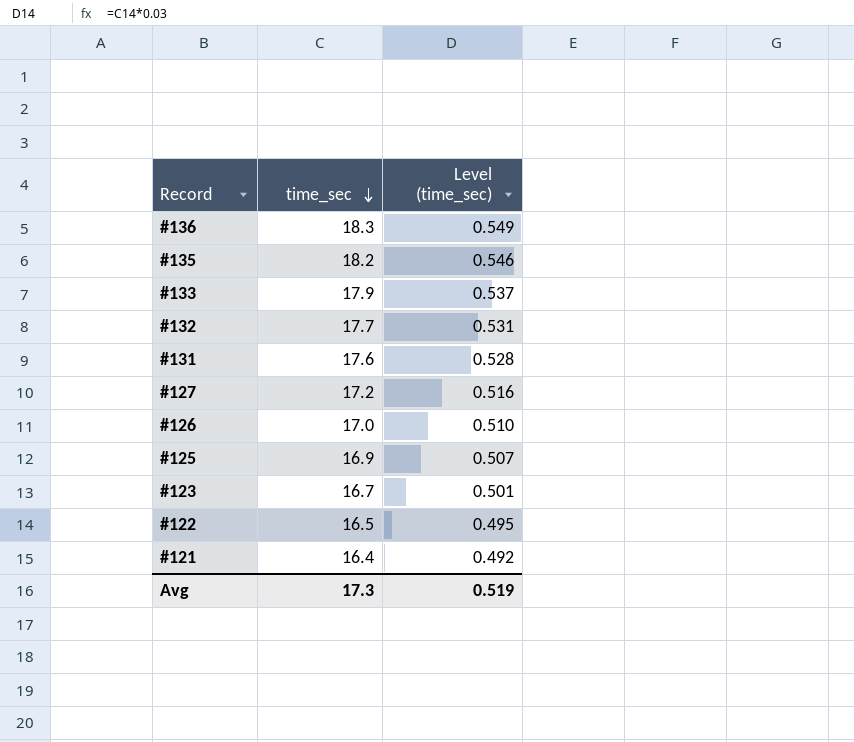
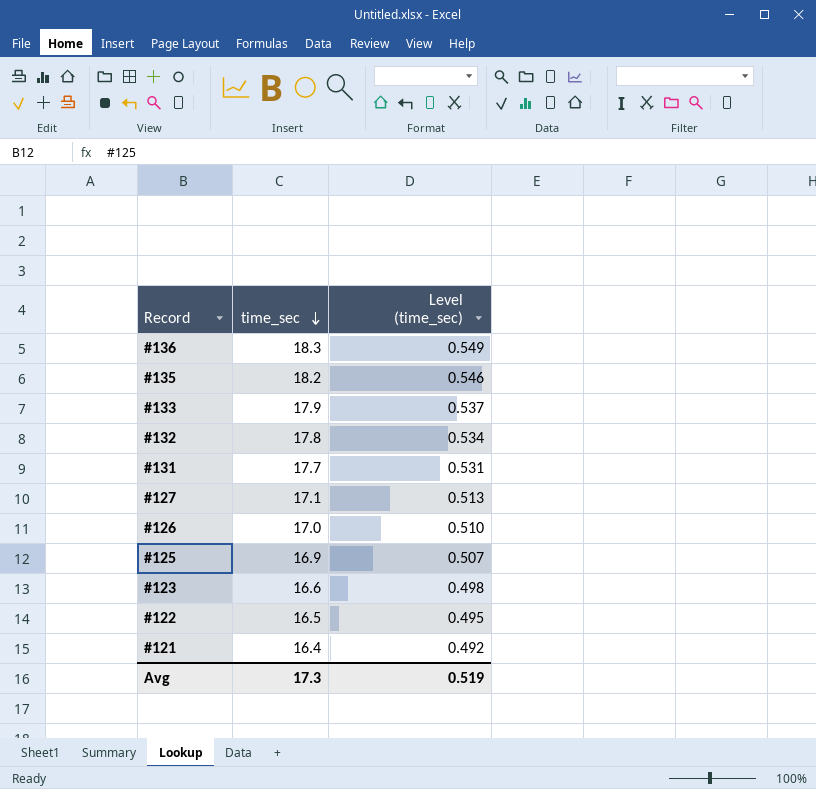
#132 | time_sec: 17.7 -> 17.8
#132 | Level (time_sec): 0.531 -> 0.534
#131 | time_sec: 17.6 -> 17.7
#131 | Level (time_sec): 0.528 -> 0.531
#127 | time_sec: 17.2 -> 17.1
#127 | Level (time_sec): 0.516 -> 0.513
#123 | time_sec: 16.7 -> 16.6
#123 | Level (time_sec): 0.501 -> 0.498

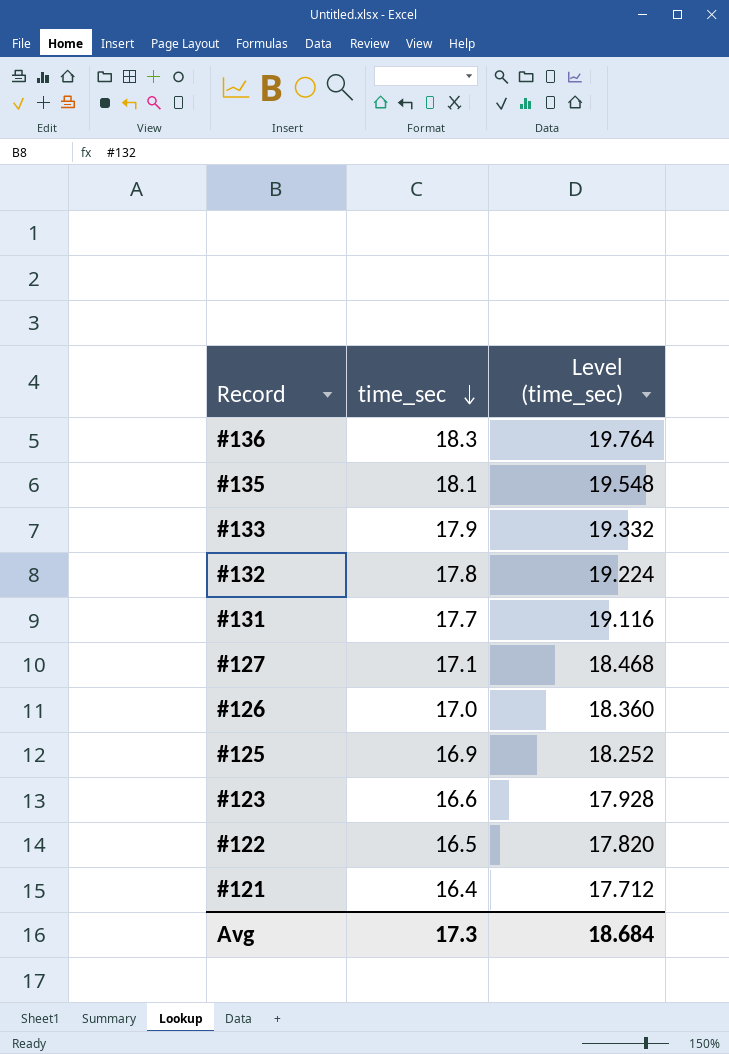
column Level (time_sec) | formula: [time_sec] * 0.03 -> [time_sec] * 1.08
#135 | time_sec: 18.2 -> 18.1
Avg | Level (time_sec): 0.519 -> 18.684

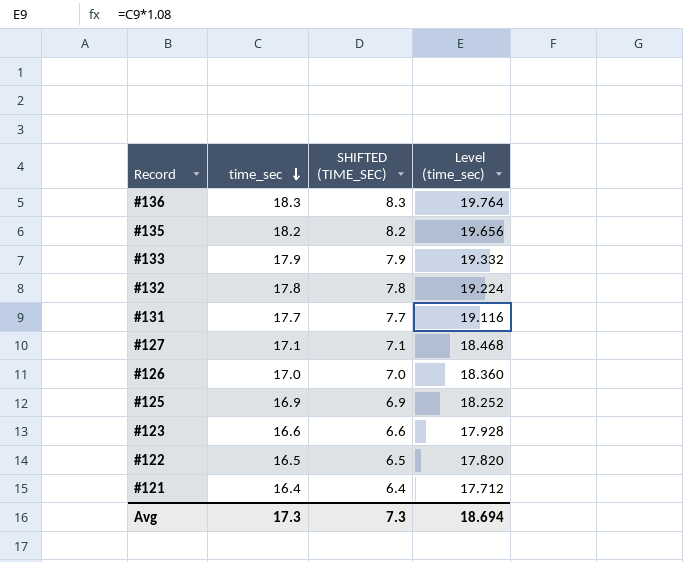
column SHIFTED (TIME_SEC) | formula: none -> [time_sec] - 10
#135 | time_sec: 18.1 -> 18.2
#135 | Level (time_sec): 19.548 -> 19.656
Avg | Level (time_sec): 18.684 -> 18.694

